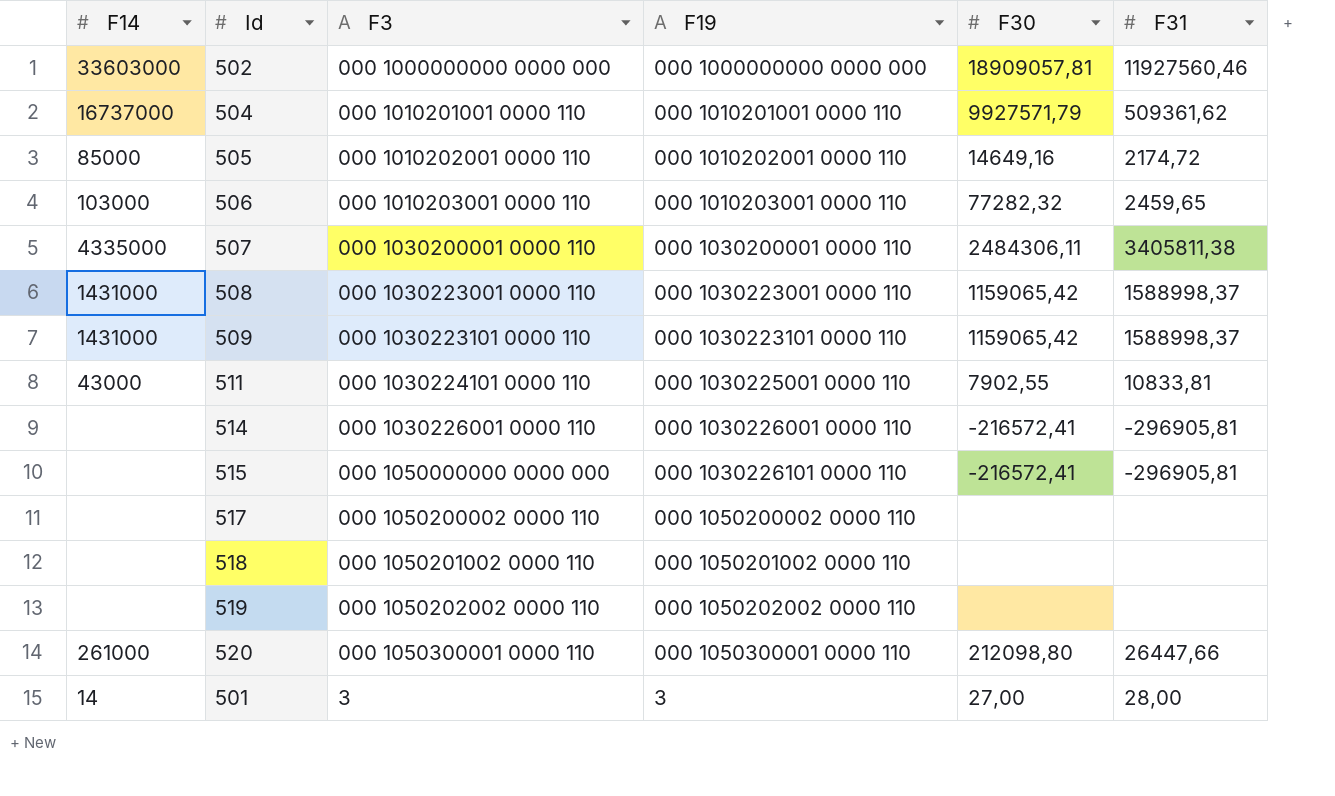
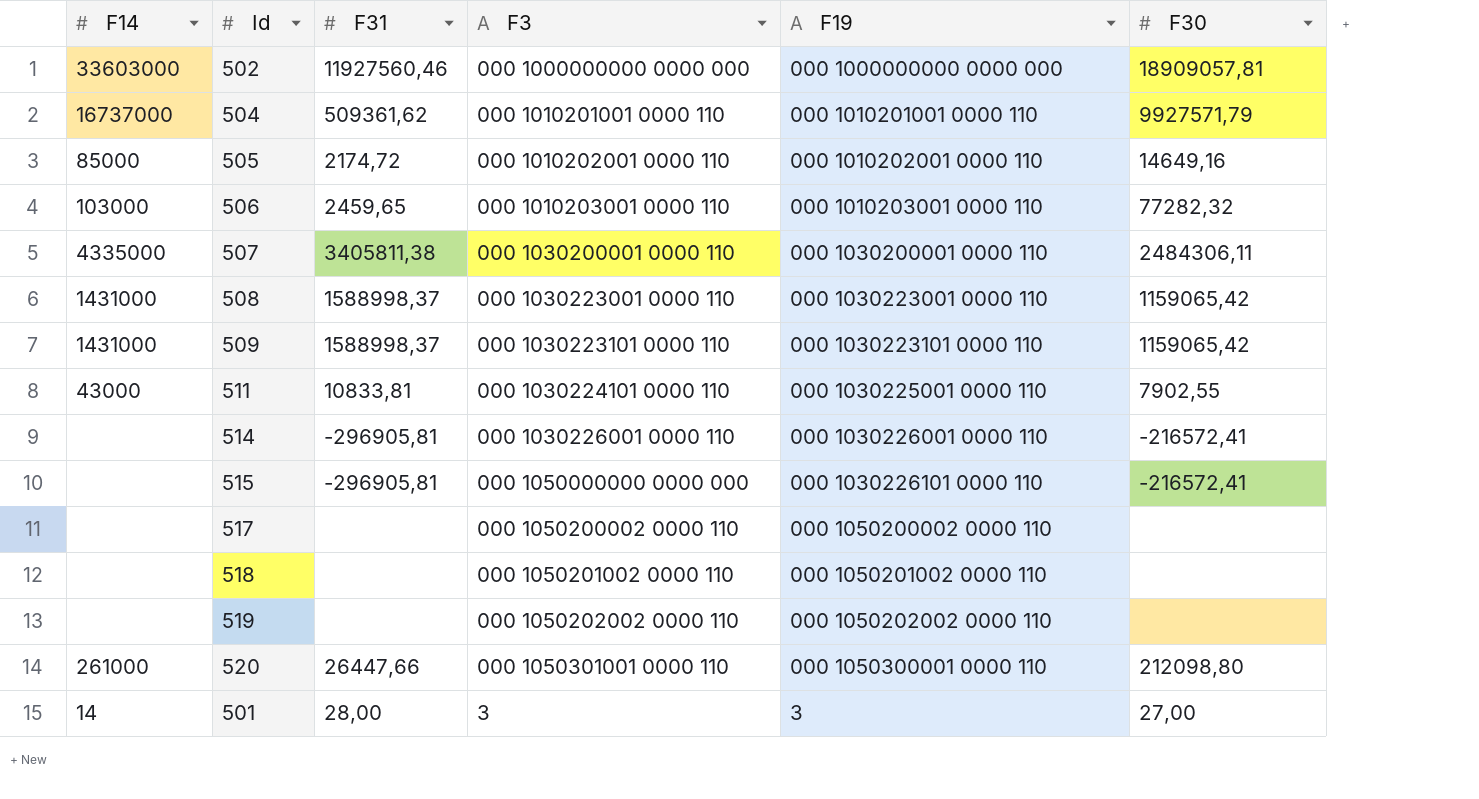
column F31 | position: 6 -> 3
520 | F3: 000 1050300001 0000 110 -> 000 1050301001 0000 110

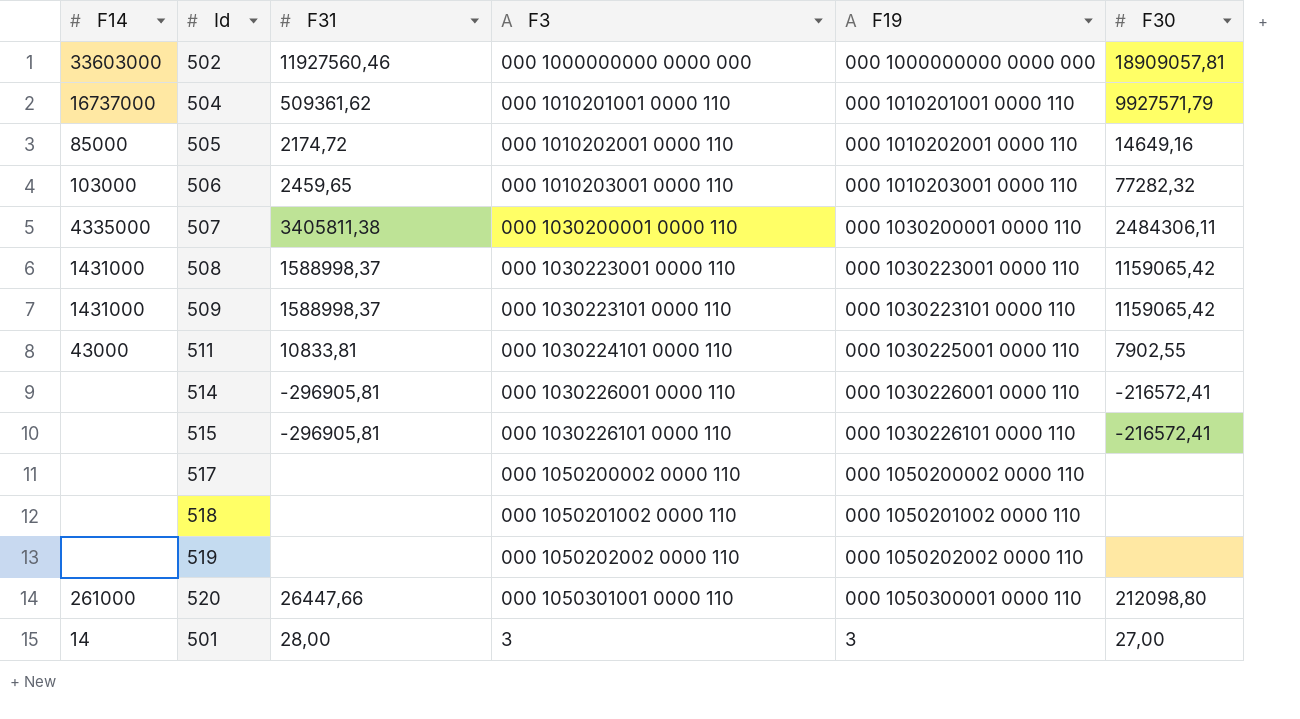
515 | F3: 000 1050000000 0000 000 -> 000 1030226101 0000 110

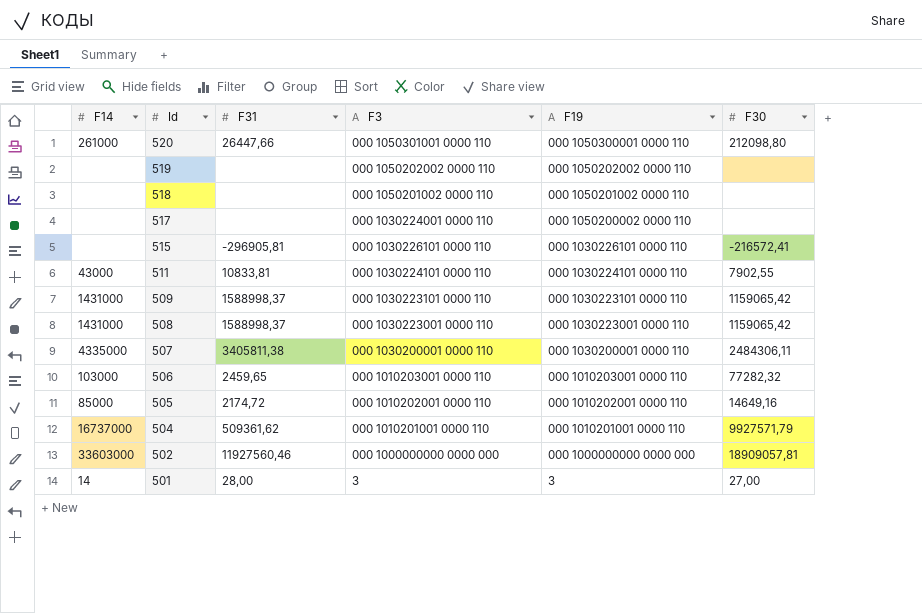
row order: F3 ascending -> Id descending
row 514: none | -296905,81 | 000 1030226001 0000 110 | 000 1030226001 0000 110 | -216572,41 -> none
517 | F3: 000 1050200002 0000 110 -> 000 1030224001 0000 110
511 | F19: 000 1030225001 0000 110 -> 000 1030224101 0000 110

